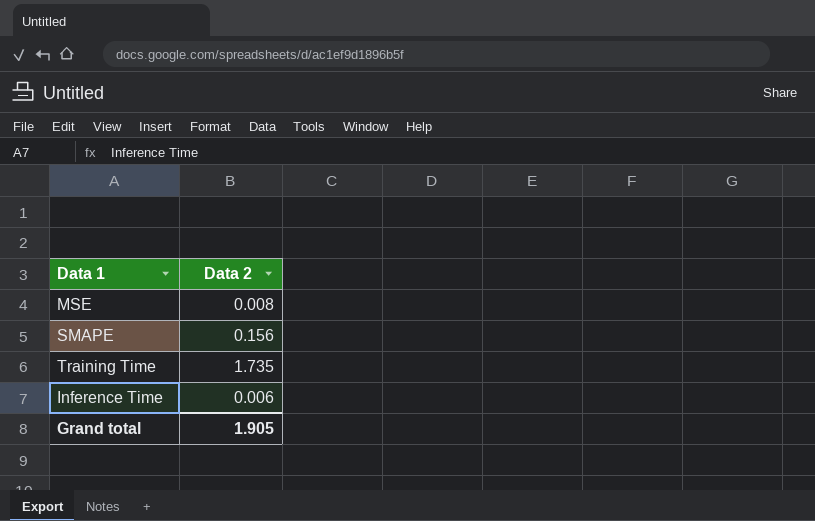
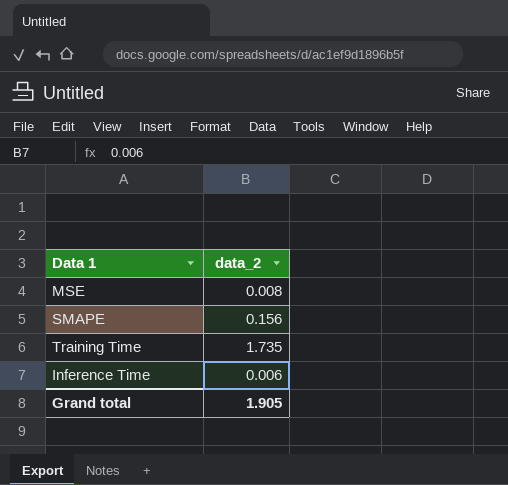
column name: Data 2 -> data_2

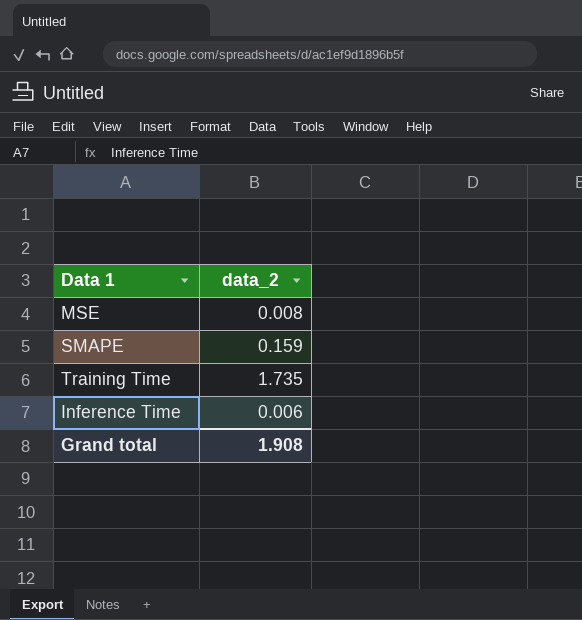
SMAPE | data_2: 0.156 -> 0.159
Grand total | data_2: 1.905 -> 1.908

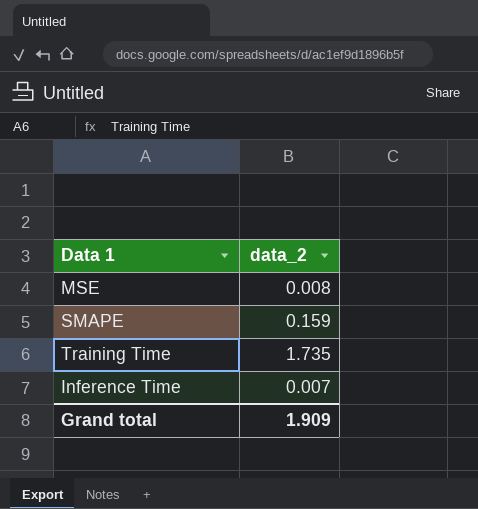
Inference Time | data_2: 0.006 -> 0.007
Grand total | data_2: 1.908 -> 1.909

